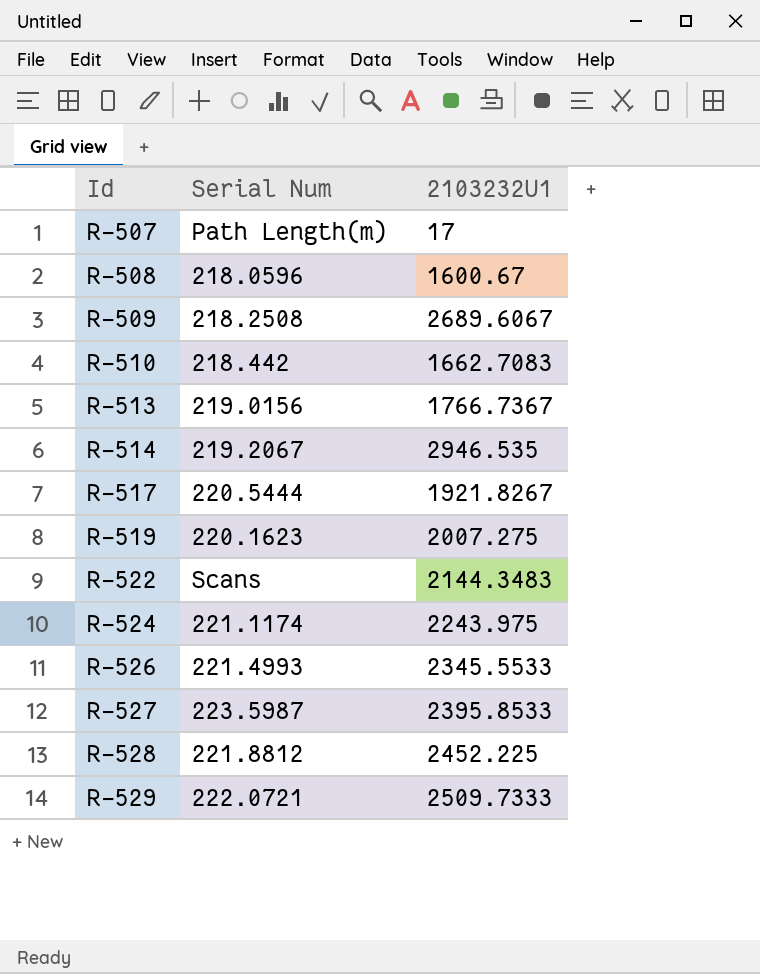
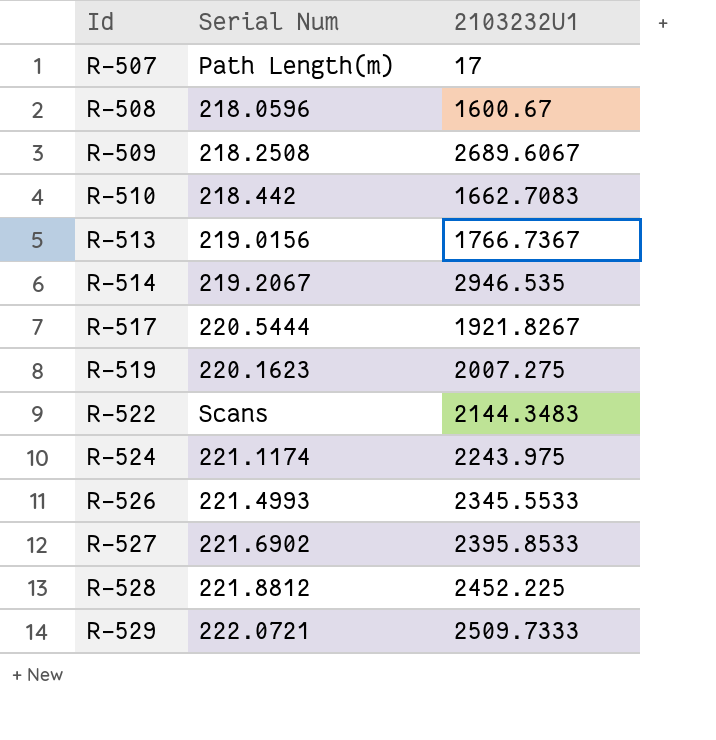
R-527 | Serial Num: 223.5987 -> 221.6902

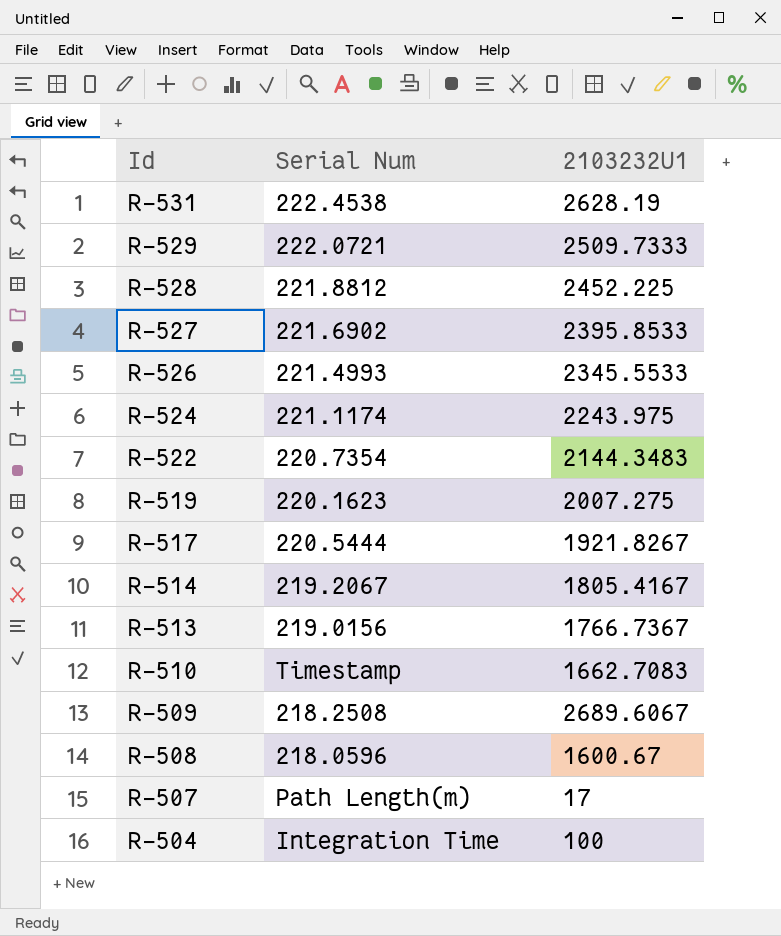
row order: Id ascending -> Id descending
row R-531: none -> 222.4538 | 2628.19
R-522 | Serial Num: Scans -> 220.7354
R-514 | 2103232U1: 2946.535 -> 1805.4167
R-510 | Serial Num: 218.442 -> Timestamp
row R-504: none -> Integration Time | 100

